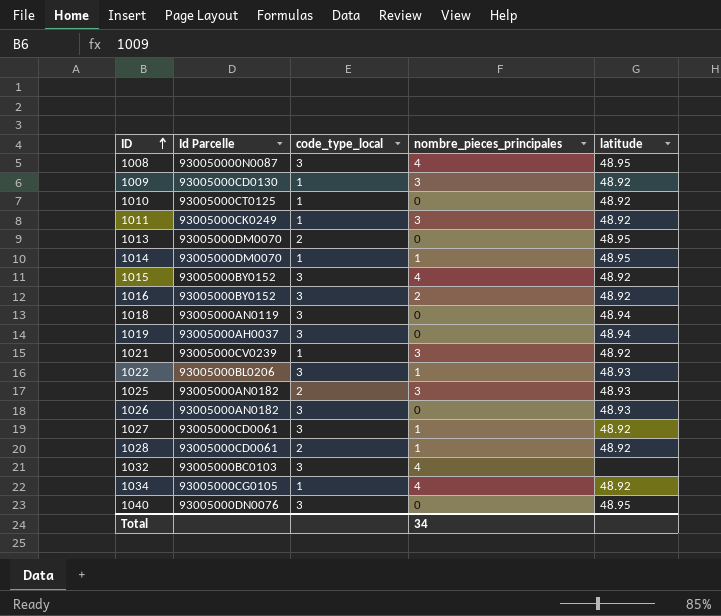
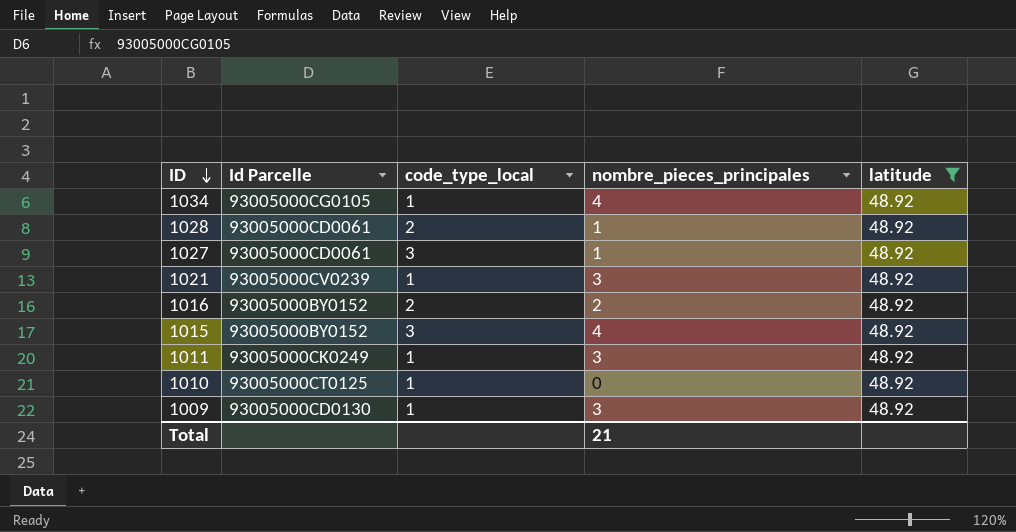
filter: none -> latitude = 48.92
row order: ID ascending -> ID descending
1016 | code_type_local: 3 -> 2
Total | nombre_pieces_principales: 34 -> 21

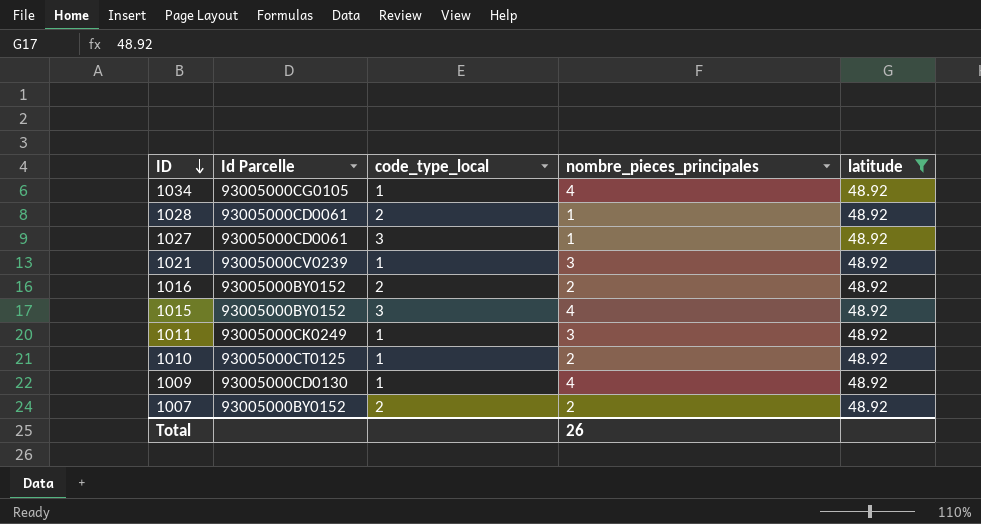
1010 | nombre_pieces_principales: 0 -> 2
1009 | nombre_pieces_principales: 3 -> 4
row 1007: none -> 93005000BY0152 | 2 | 2 | 48.92
Total | nombre_pieces_principales: 21 -> 26

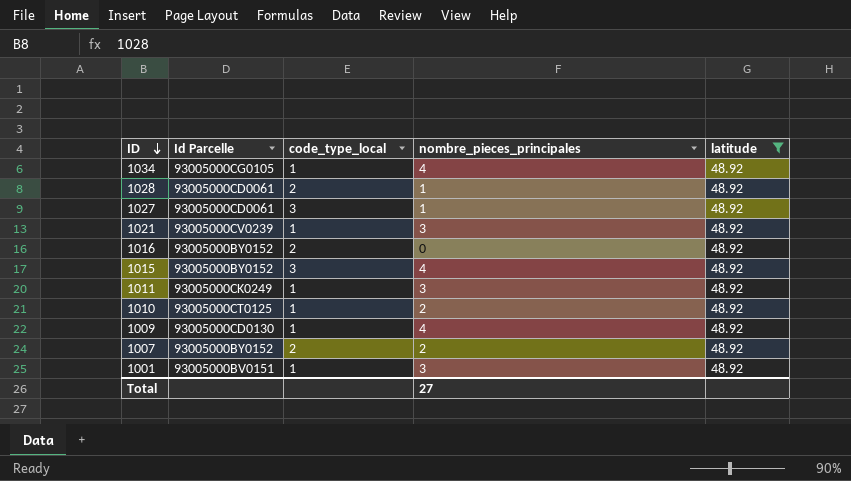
1016 | nombre_pieces_principales: 2 -> 0
row 1001: none -> 93005000BV0151 | 1 | 3 | 48.92
Total | nombre_pieces_principales: 26 -> 27

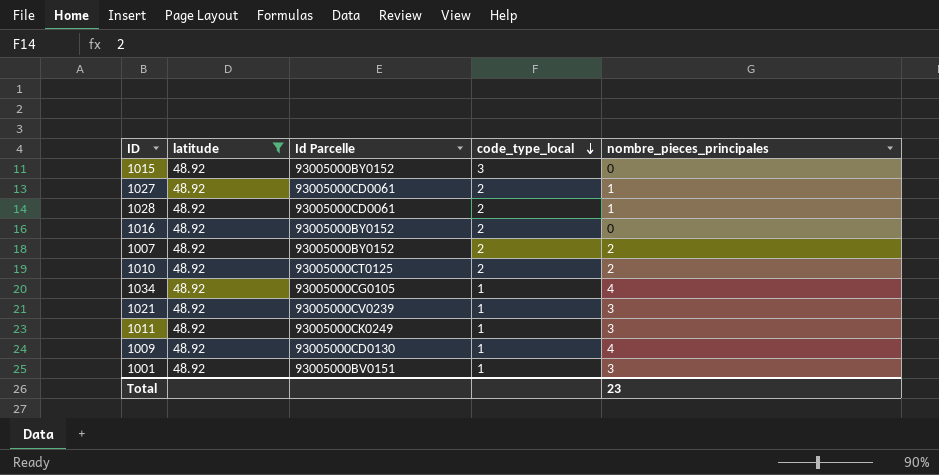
row order: ID descending -> code_type_local descending
column latitude | position: 5 -> 2
1015 | nombre_pieces_principales: 4 -> 0
1027 | code_type_local: 3 -> 2
1010 | code_type_local: 1 -> 2
Total | nombre_pieces_principales: 27 -> 23

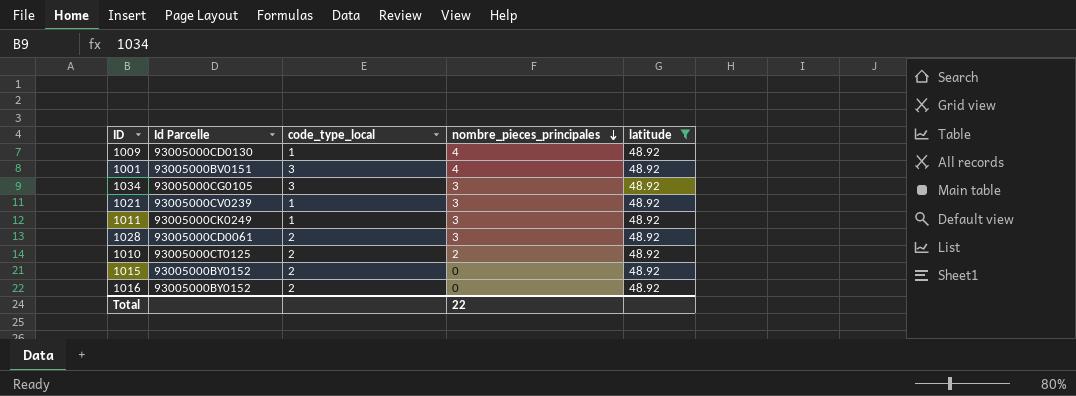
row order: code_type_local descending -> nombre_pieces_principales descending
column latitude | position: 2 -> 5
row 1027: 48.92 | 93005000CD0061 | 2 | 1 -> none
row 1007: 48.92 | 93005000BY0152 | 2 | 2 -> none
1001 | code_type_local: 1 -> 3
1001 | nombre_pieces_principales: 3 -> 4
1034 | code_type_local: 1 -> 3
1034 | nombre_pieces_principales: 4 -> 3
1028 | nombre_pieces_principales: 1 -> 3
1015 | code_type_local: 3 -> 2
Total | nombre_pieces_principales: 23 -> 22

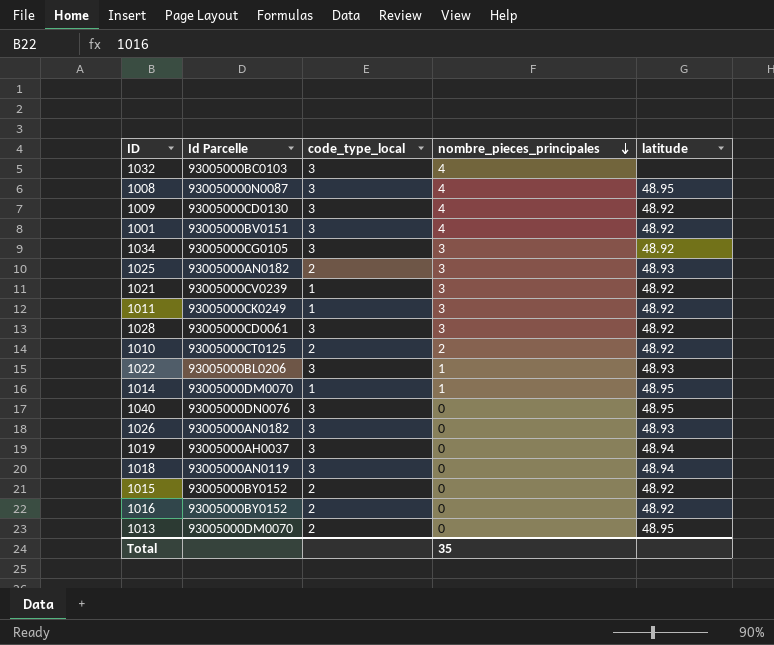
filter: latitude = 48.92 -> none
1009 | code_type_local: 1 -> 3
1028 | code_type_local: 2 -> 3
Total | nombre_pieces_principales: 22 -> 35

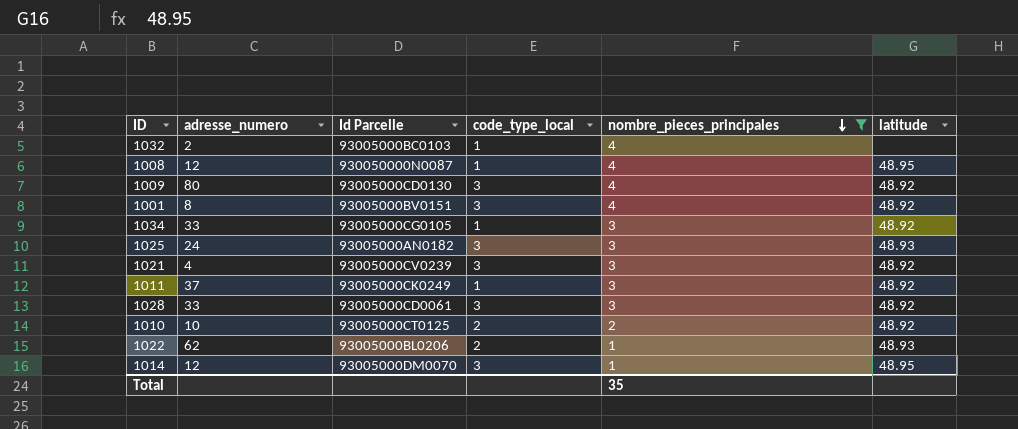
filter: none -> nombre_pieces_principales != 0
column adresse_numero | position: none -> 2
1032 | code_type_local: 3 -> 1
1008 | code_type_local: 3 -> 1
1034 | code_type_local: 3 -> 1
1025 | code_type_local: 2 -> 3
1021 | code_type_local: 1 -> 3
1022 | code_type_local: 3 -> 2
1014 | code_type_local: 1 -> 3

